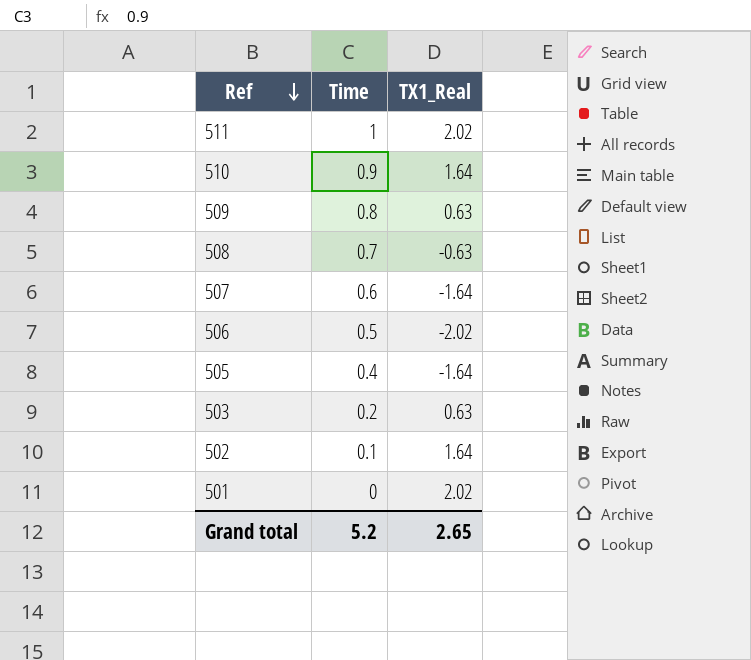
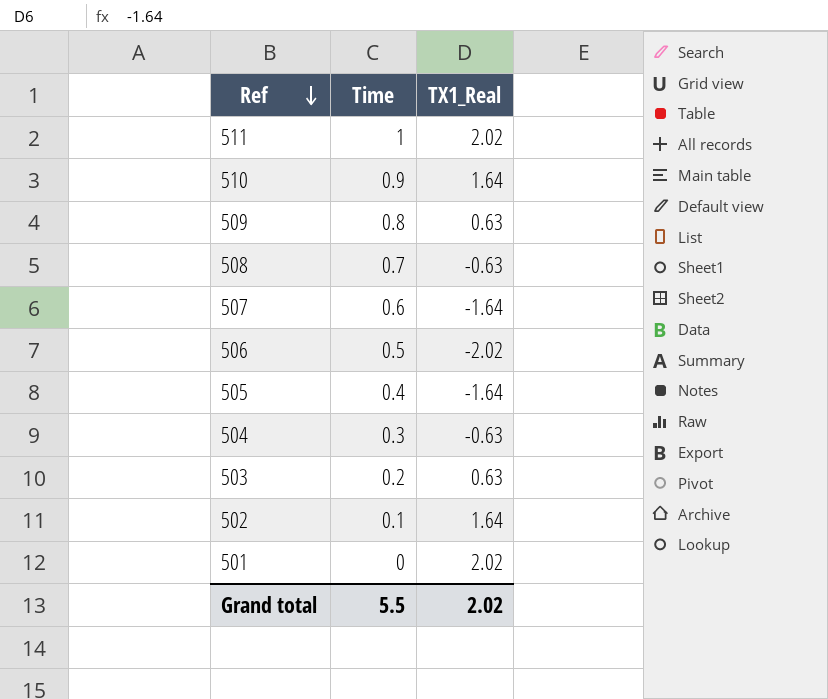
row 504: none -> 0.3 | -0.63
Grand total | Time: 5.2 -> 5.5
Grand total | TX1_Real: 2.65 -> 2.02

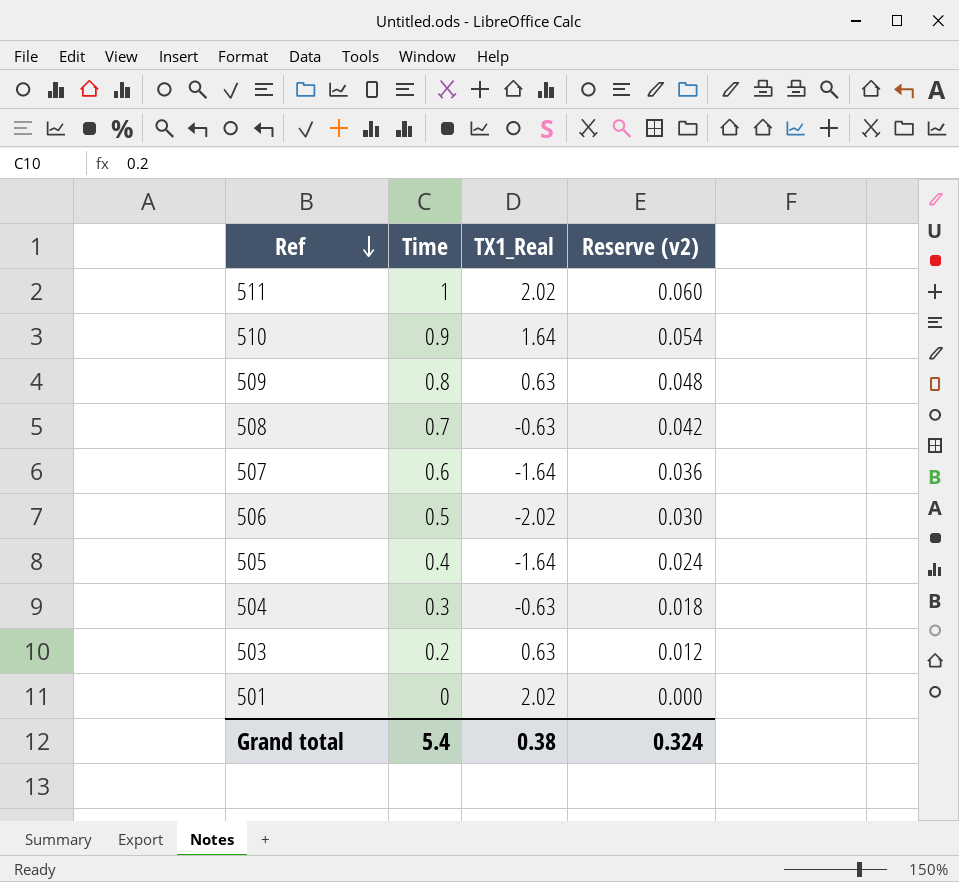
column Reserve (v2) | formula: none -> [Time] * 0.06
row 502: 0.1 | 1.64 -> none
Grand total | Time: 5.5 -> 5.4
Grand total | TX1_Real: 2.02 -> 0.38

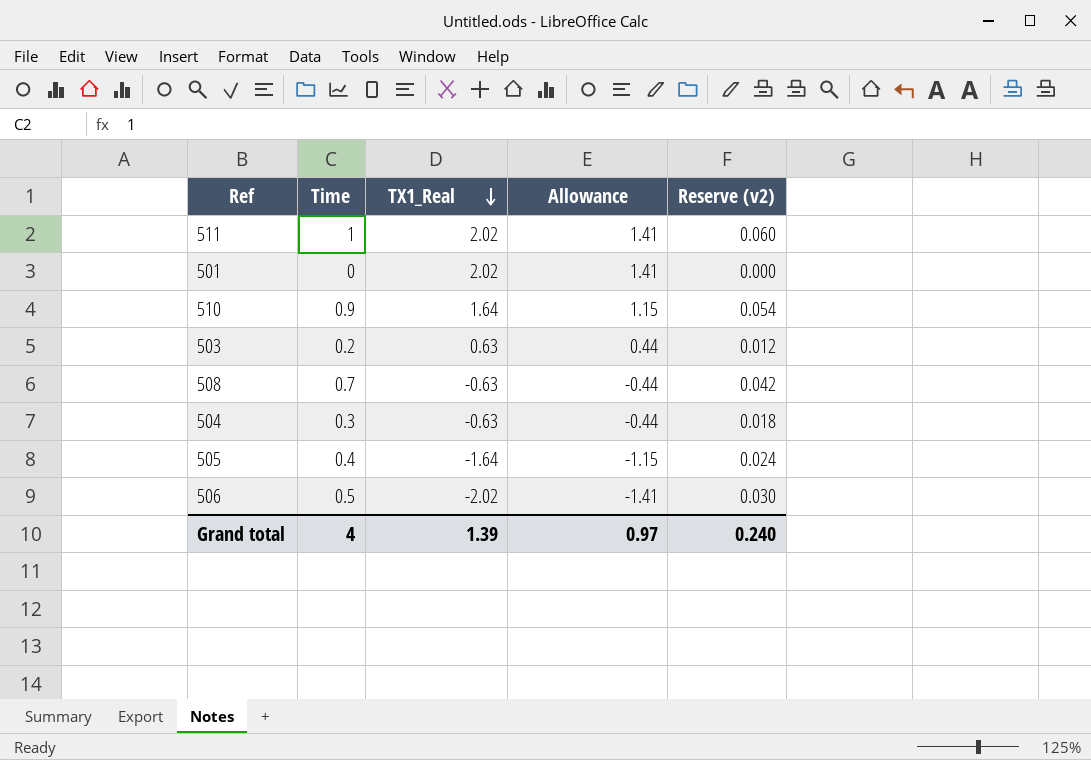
row order: Ref descending -> TX1_Real descending
column Allowance | formula: none -> [TX1_Real] * 0.7
row 509: 0.8 | 0.63 | 0.048 -> none
row 507: 0.6 | -1.64 | 0.036 -> none
Grand total | Time: 5.4 -> 4
Grand total | TX1_Real: 0.38 -> 1.39
Grand total | Reserve (v2): 0.324 -> 0.240

